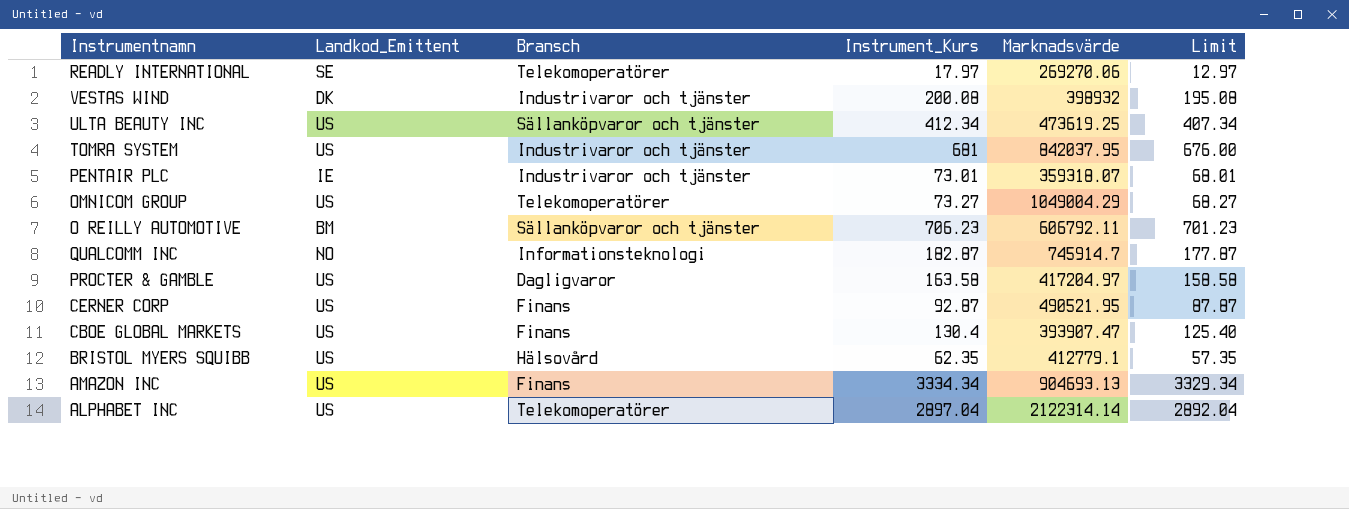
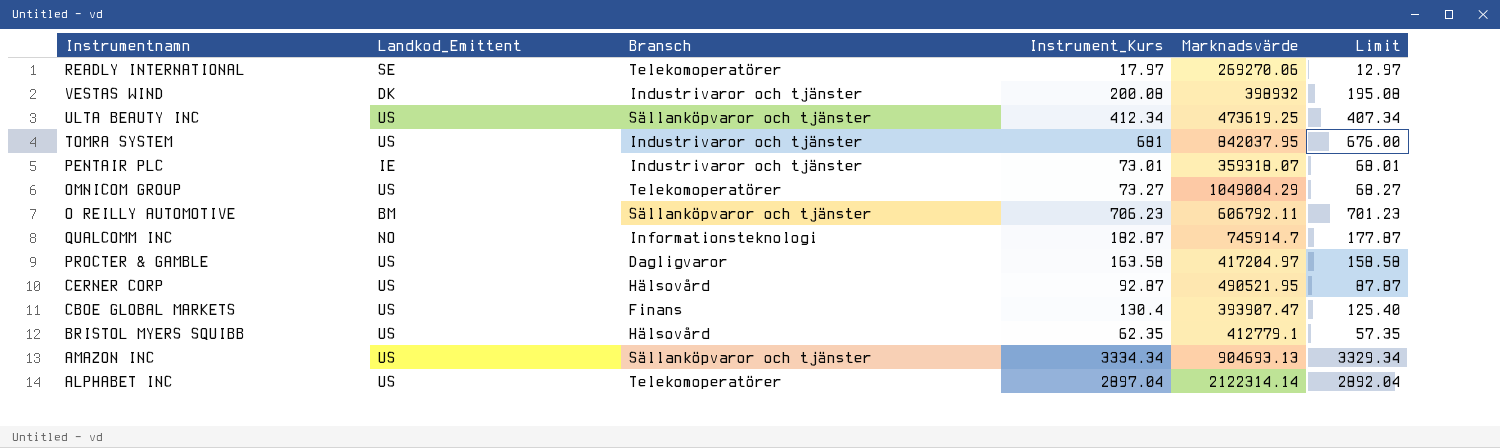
CERNER CORP | Bransch: Finans -> Hälsovård
AMAZON INC | Bransch: Finans -> Sällanköpvaror och tjänster

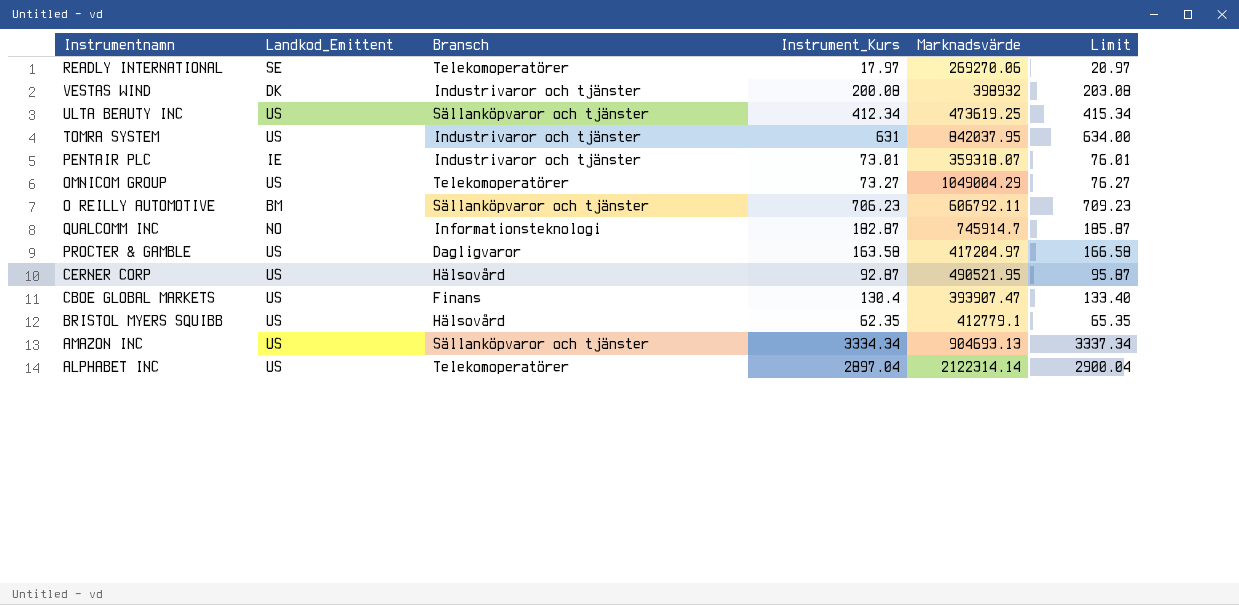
column Limit | formula: [Instrument_Kurs] - 5 -> [Instrument_Kurs] + 3
TOMRA SYSTEM | Instrument_Kurs: 681 -> 631

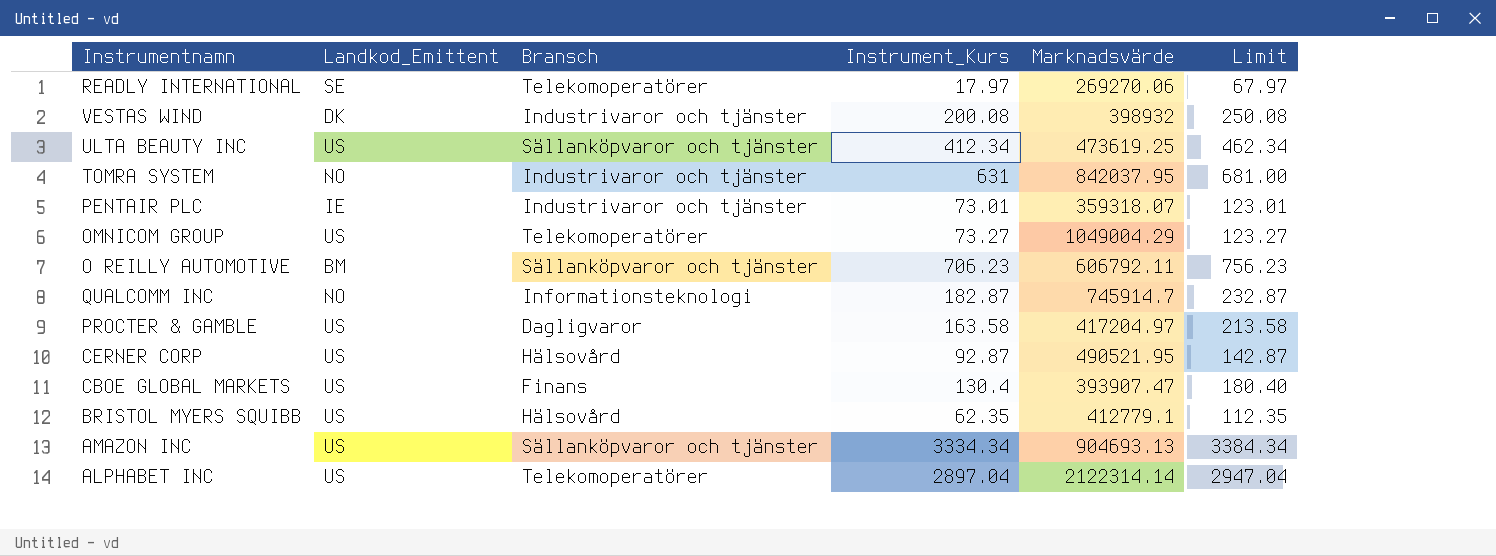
column Limit | formula: [Instrument_Kurs] + 3 -> [Instrument_Kurs] + 50
TOMRA SYSTEM | Landkod_Emittent: US -> NO

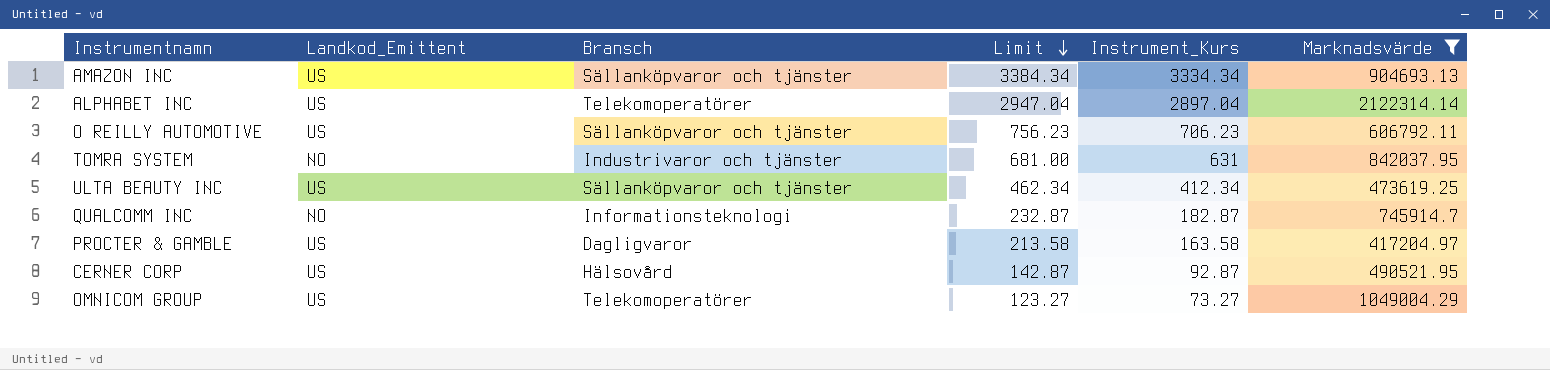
filter: none -> Marknadsvärde >= 417204.97
row order: none -> Limit descending
column Limit | position: 6 -> 4
O REILLY AUTOMOTIVE | Landkod_Emittent: BM -> US

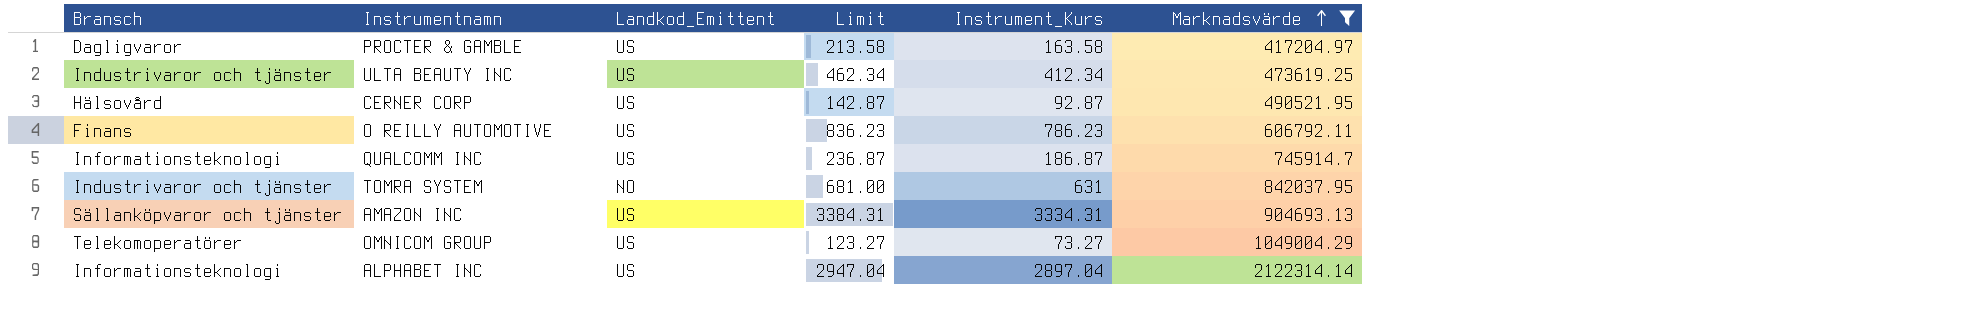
row order: Limit descending -> Marknadsvärde ascending
column Bransch | position: 3 -> 1
ULTA BEAUTY INC | Bransch: Sällanköpvaror och tjänster -> Industrivaror och tjänster
O REILLY AUTOMOTIVE | Bransch: Sällanköpvaror och tjänster -> Finans
O REILLY AUTOMOTIVE | Limit: 756.23 -> 836.23
O REILLY AUTOMOTIVE | Instrument_Kurs: 706.23 -> 786.23
QUALCOMM INC | Landkod_Emittent: NO -> US
QUALCOMM INC | Limit: 232.87 -> 236.87
QUALCOMM INC | Instrument_Kurs: 182.87 -> 186.87
AMAZON INC | Limit: 3384.34 -> 3384.31
AMAZON INC | Instrument_Kurs: 3334.34 -> 3334.31
ALPHABET INC | Bransch: Telekomoperatörer -> Informationsteknologi

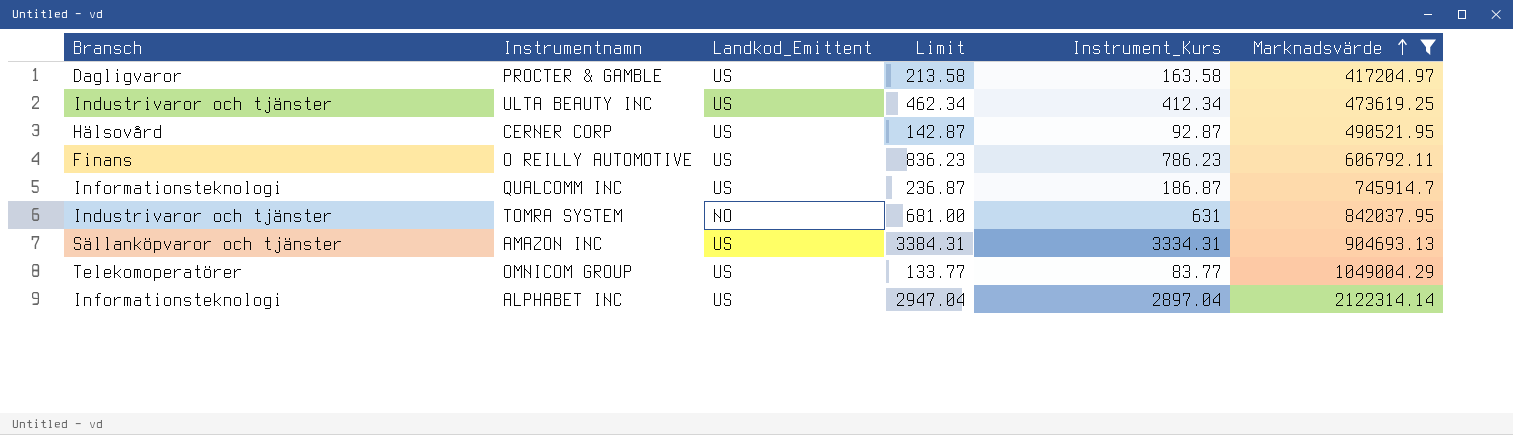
OMNICOM GROUP | Limit: 123.27 -> 133.77
OMNICOM GROUP | Instrument_Kurs: 73.27 -> 83.77

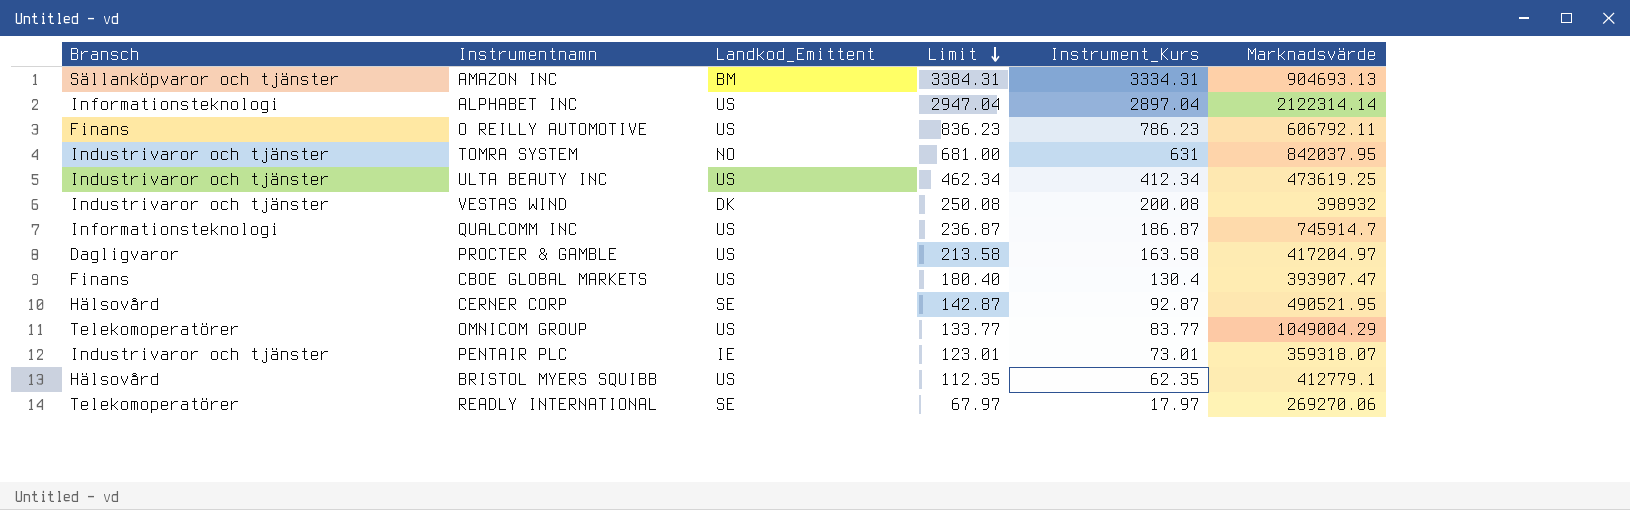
filter: Marknadsvärde >= 417204.97 -> none
row order: Marknadsvärde ascending -> Limit descending
AMAZON INC | Landkod_Emittent: US -> BM
CERNER CORP | Landkod_Emittent: US -> SE

